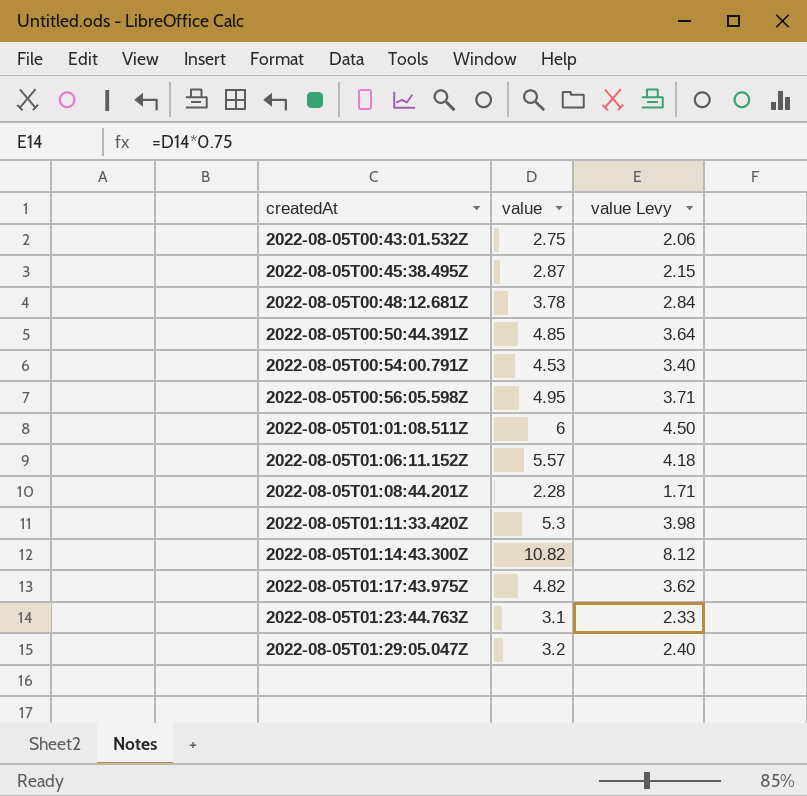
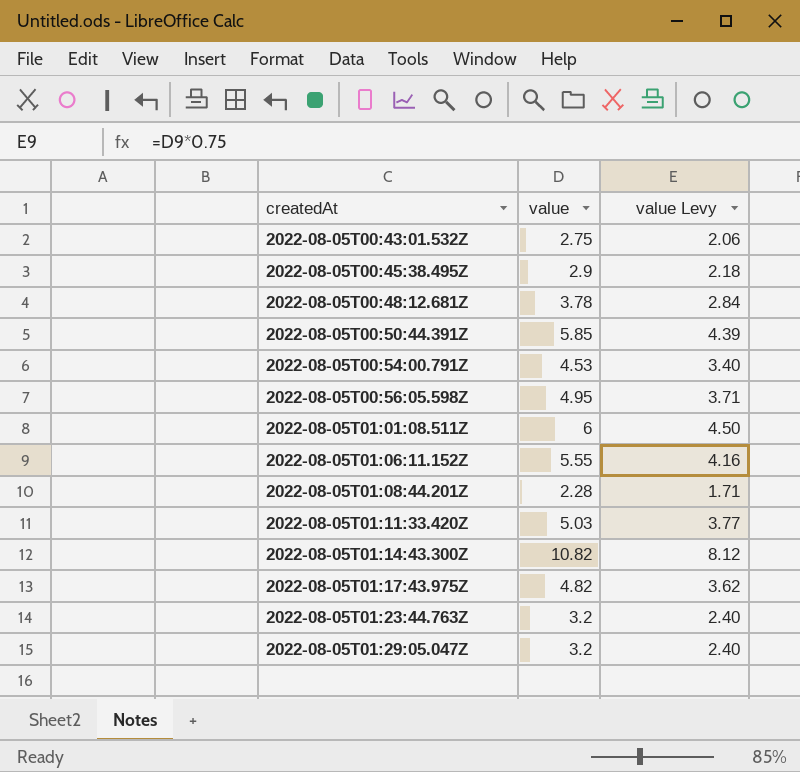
2022-08-05T00:45:38.495Z | value: 2.87 -> 2.9
2022-08-05T00:45:38.495Z | value Levy: 2.15 -> 2.18
2022-08-05T00:50:44.391Z | value: 4.85 -> 5.85
2022-08-05T00:50:44.391Z | value Levy: 3.64 -> 4.39
2022-08-05T01:06:11.152Z | value: 5.57 -> 5.55
2022-08-05T01:06:11.152Z | value Levy: 4.18 -> 4.16
2022-08-05T01:11:33.420Z | value: 5.3 -> 5.03
2022-08-05T01:11:33.420Z | value Levy: 3.98 -> 3.77
2022-08-05T01:23:44.763Z | value: 3.1 -> 3.2
2022-08-05T01:23:44.763Z | value Levy: 2.33 -> 2.40

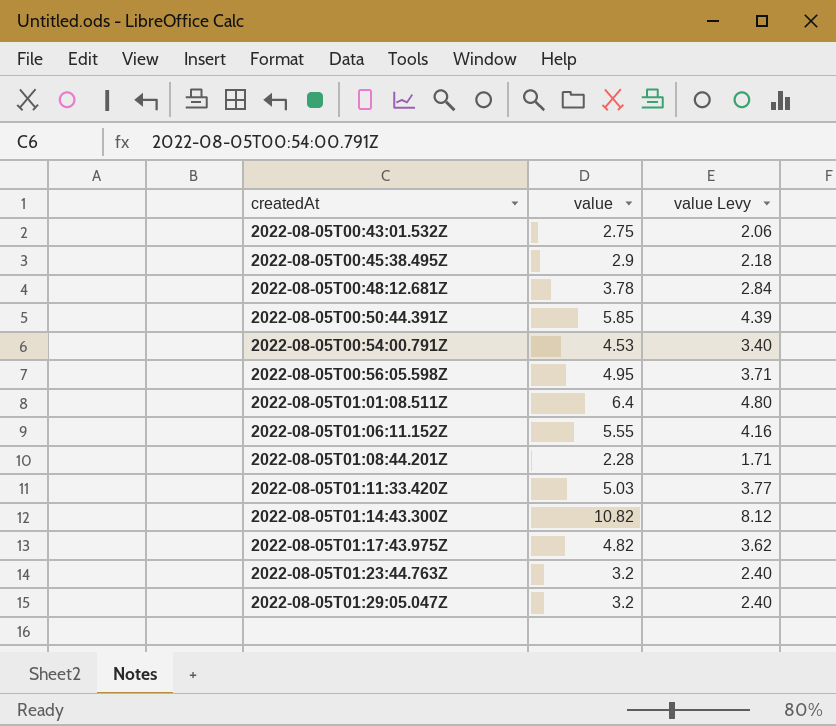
2022-08-05T01:01:08.511Z | value: 6 -> 6.4
2022-08-05T01:01:08.511Z | value Levy: 4.50 -> 4.80

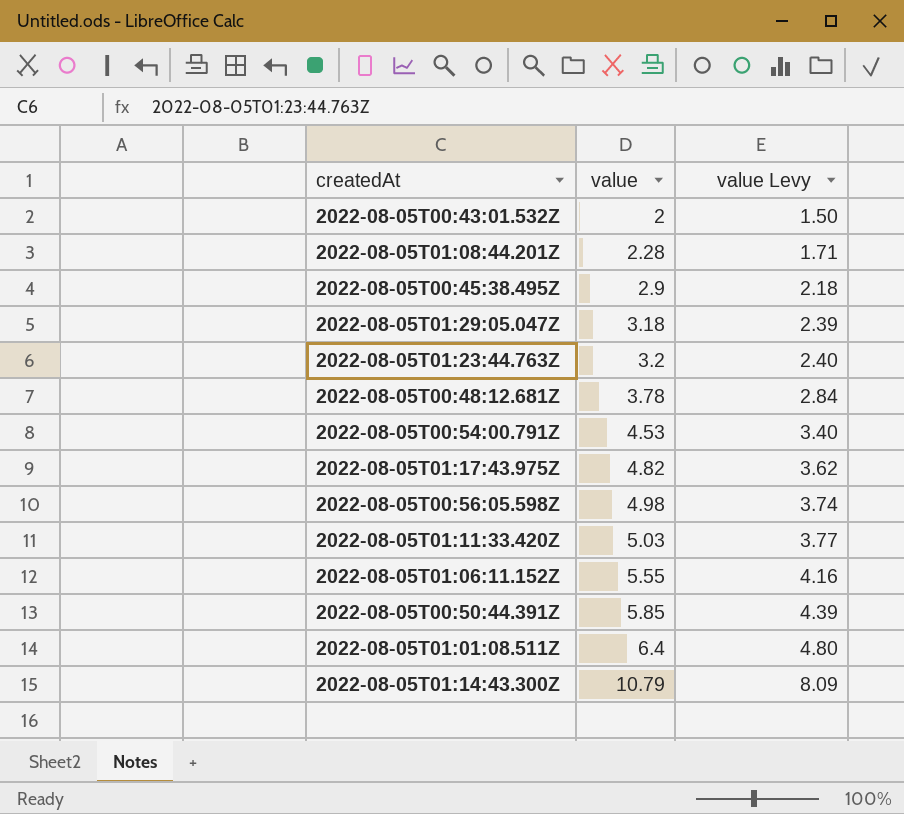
row order: createdAt ascending -> value ascending
2022-08-05T00:43:01.532Z | value: 2.75 -> 2
2022-08-05T00:43:01.532Z | value Levy: 2.06 -> 1.50
2022-08-05T01:29:05.047Z | value: 3.2 -> 3.18
2022-08-05T01:29:05.047Z | value Levy: 2.40 -> 2.39
2022-08-05T00:56:05.598Z | value: 4.95 -> 4.98
2022-08-05T00:56:05.598Z | value Levy: 3.71 -> 3.74
2022-08-05T01:14:43.300Z | value: 10.82 -> 10.79
2022-08-05T01:14:43.300Z | value Levy: 8.12 -> 8.09

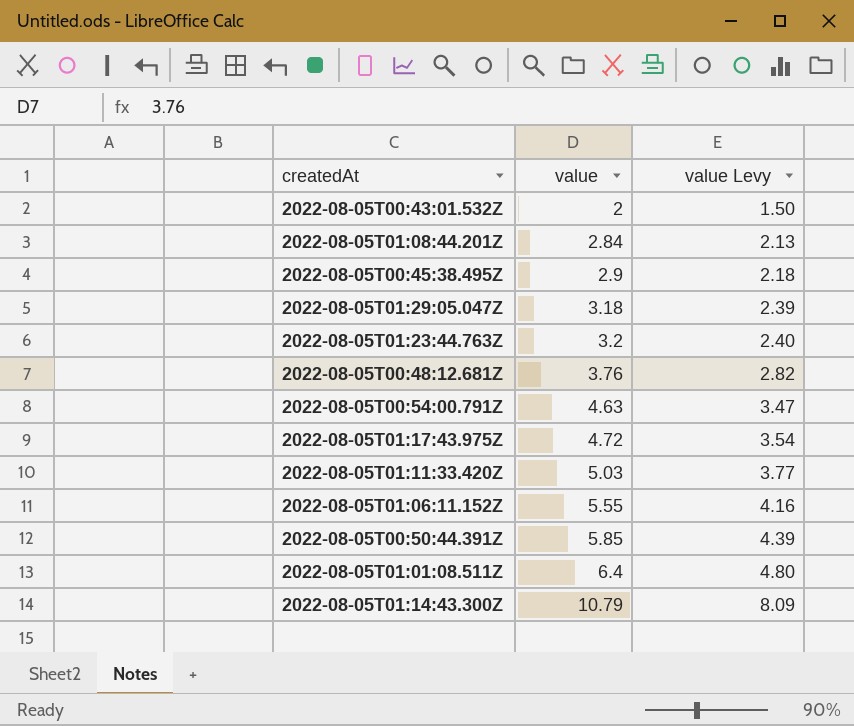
row 2022-08-05T00:56:05.598Z: 4.98 | 3.74 -> none
2022-08-05T01:08:44.201Z | value: 2.28 -> 2.84
2022-08-05T01:08:44.201Z | value Levy: 1.71 -> 2.13
2022-08-05T00:48:12.681Z | value: 3.78 -> 3.76
2022-08-05T00:48:12.681Z | value Levy: 2.84 -> 2.82
2022-08-05T00:54:00.791Z | value: 4.53 -> 4.63
2022-08-05T00:54:00.791Z | value Levy: 3.40 -> 3.47
2022-08-05T01:17:43.975Z | value: 4.82 -> 4.72
2022-08-05T01:17:43.975Z | value Levy: 3.62 -> 3.54

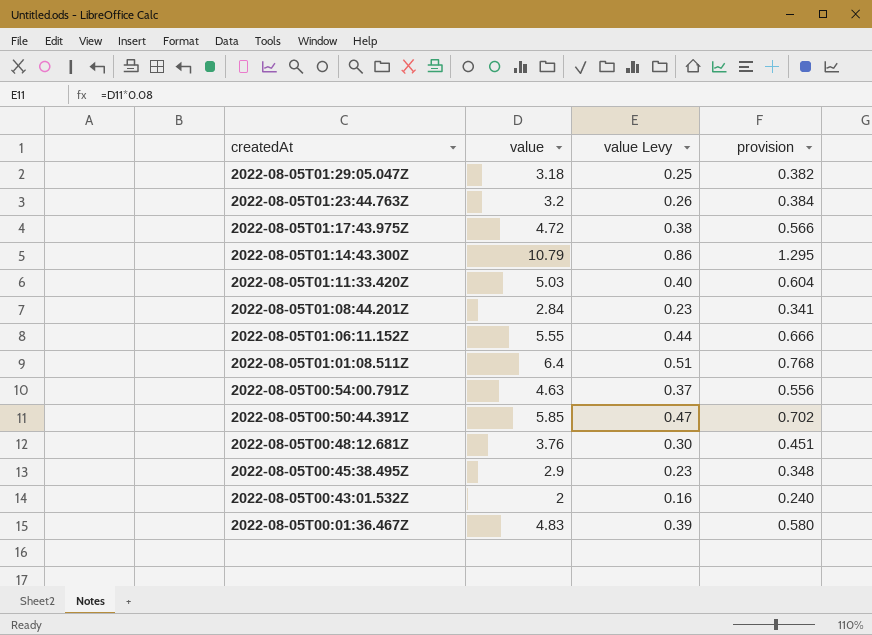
row order: value ascending -> createdAt descending
column value Levy | formula: [value] * 0.75 -> [value] * 0.08
column provision | formula: none -> [value] * 0.12
row 2022-08-05T00:01:36.467Z: none -> 4.83 | 0.39 | 0.580

